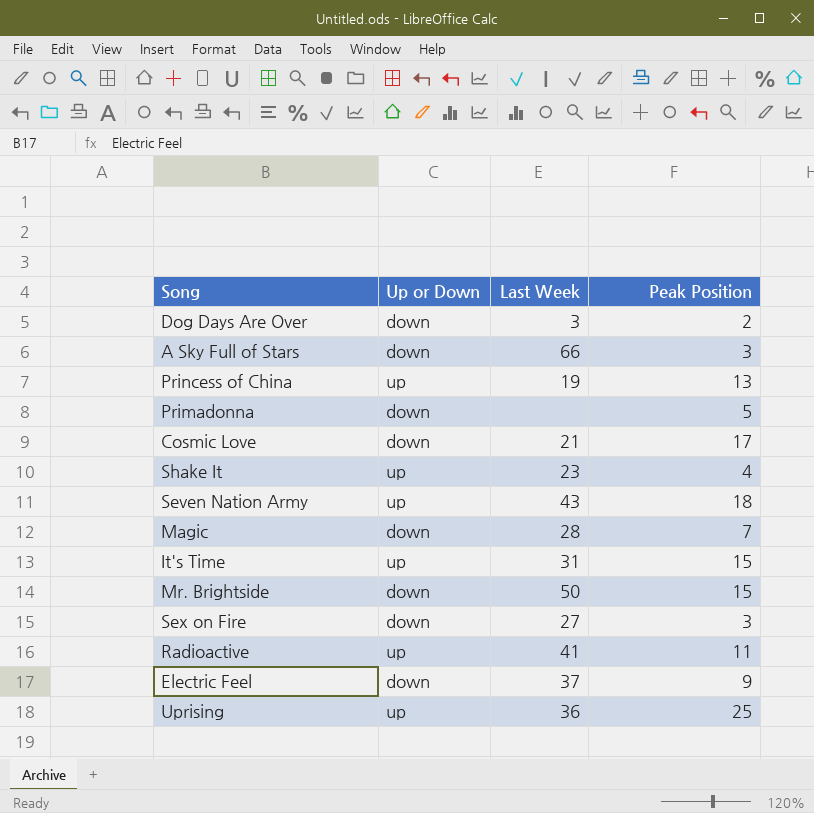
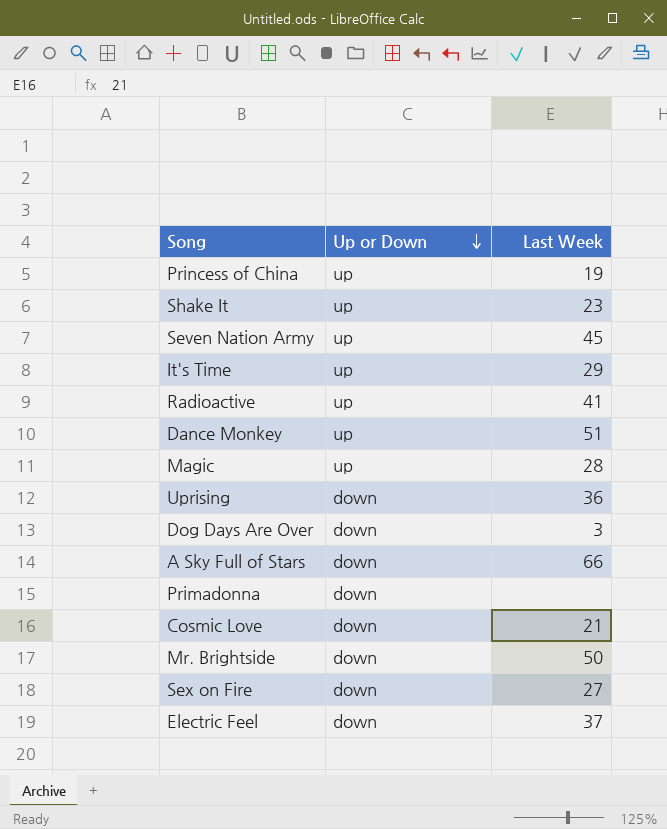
row order: none -> Up or Down descending
column Peak Position | position: 4 -> none
Seven Nation Army | Last Week: 43 -> 45
It's Time | Last Week: 31 -> 29
row Dance Monkey: none -> up | 51
Magic | Up or Down: down -> up
Uprising | Up or Down: up -> down

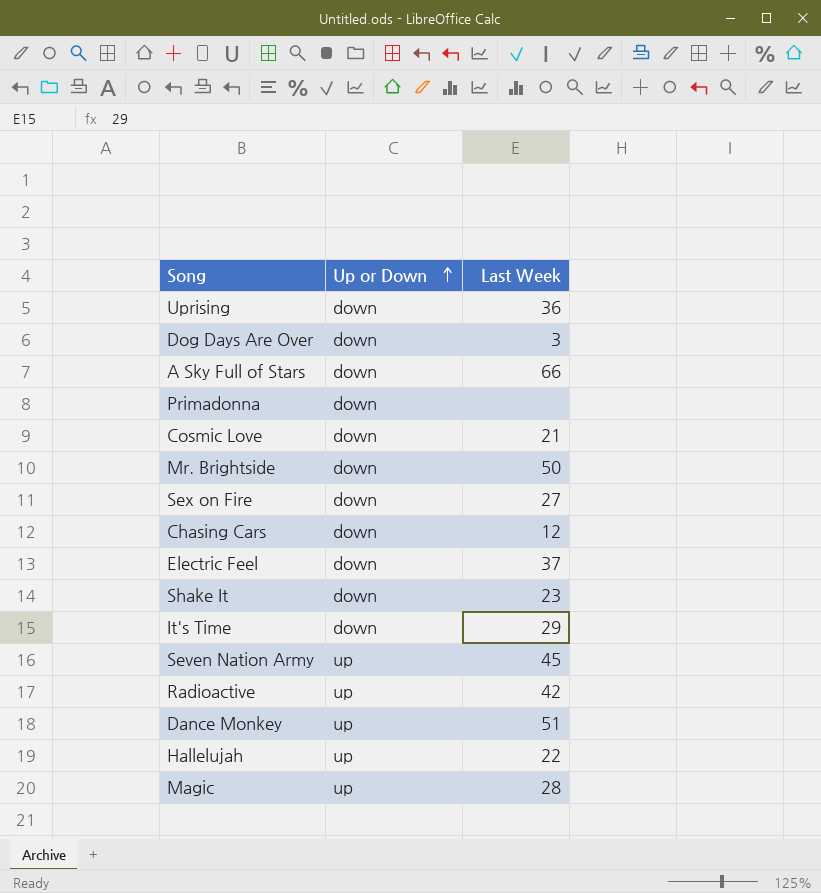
row order: Up or Down descending -> Up or Down ascending
row Princess of China: up | 19 -> none
row Chasing Cars: none -> down | 12
Shake It | Up or Down: up -> down
It's Time | Up or Down: up -> down
Radioactive | Last Week: 41 -> 42
row Hallelujah: none -> up | 22

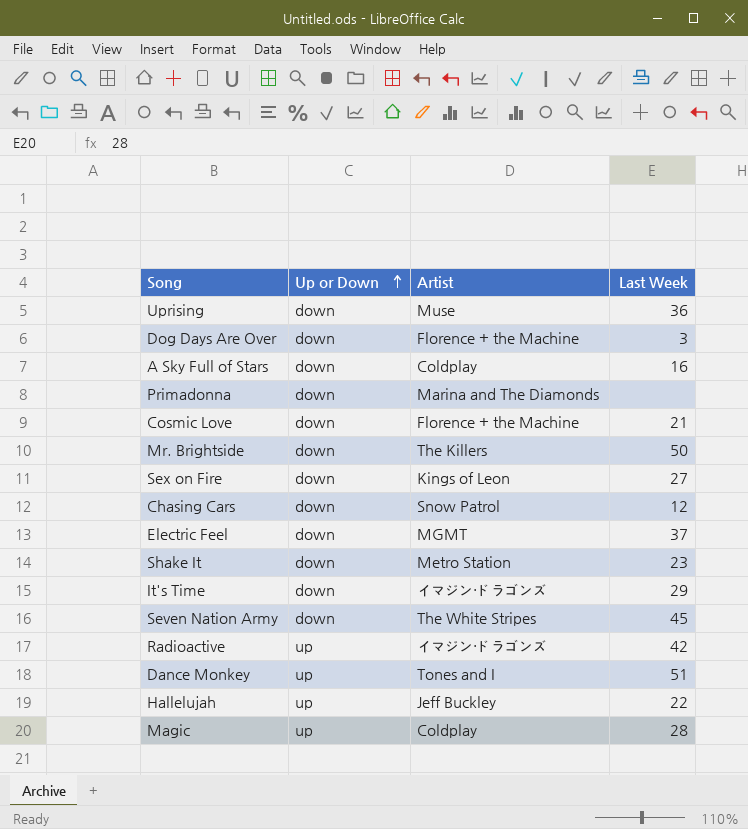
column Artist | position: none -> 3
A Sky Full of Stars | Last Week: 66 -> 16
Seven Nation Army | Up or Down: up -> down

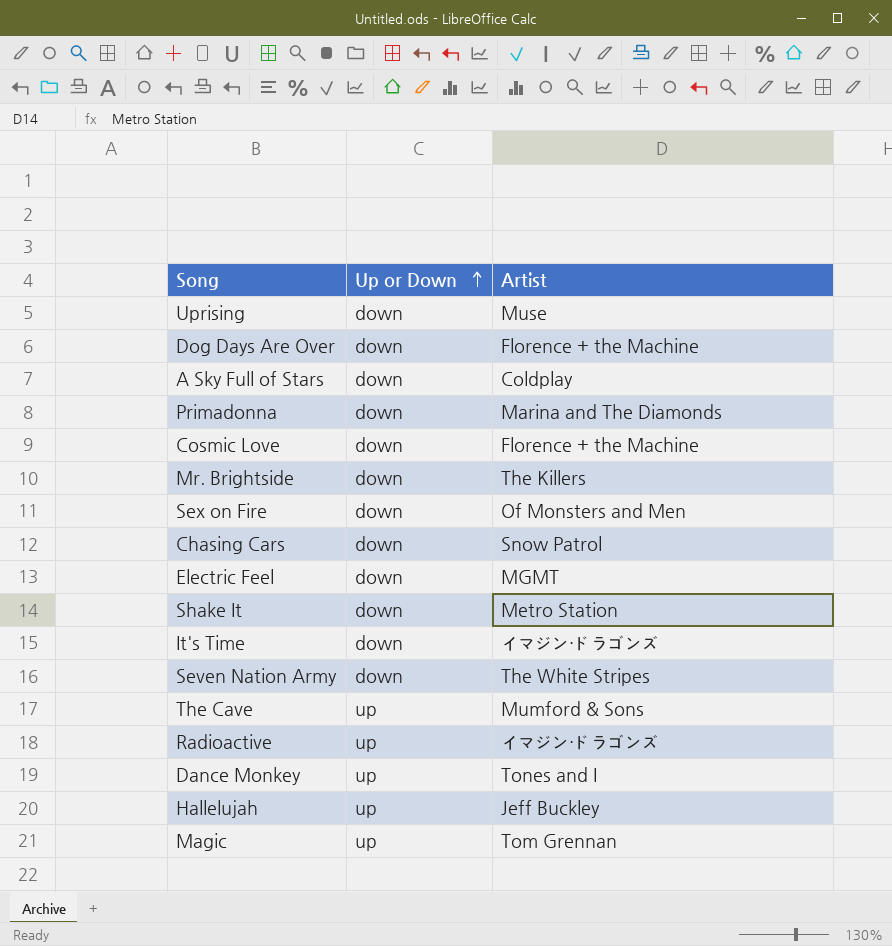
column Last Week | position: 4 -> none
Sex on Fire | Artist: Kings of Leon -> Of Monsters and Men
row The Cave: none -> up | Mumford & Sons
Magic | Artist: Coldplay -> Tom Grennan

